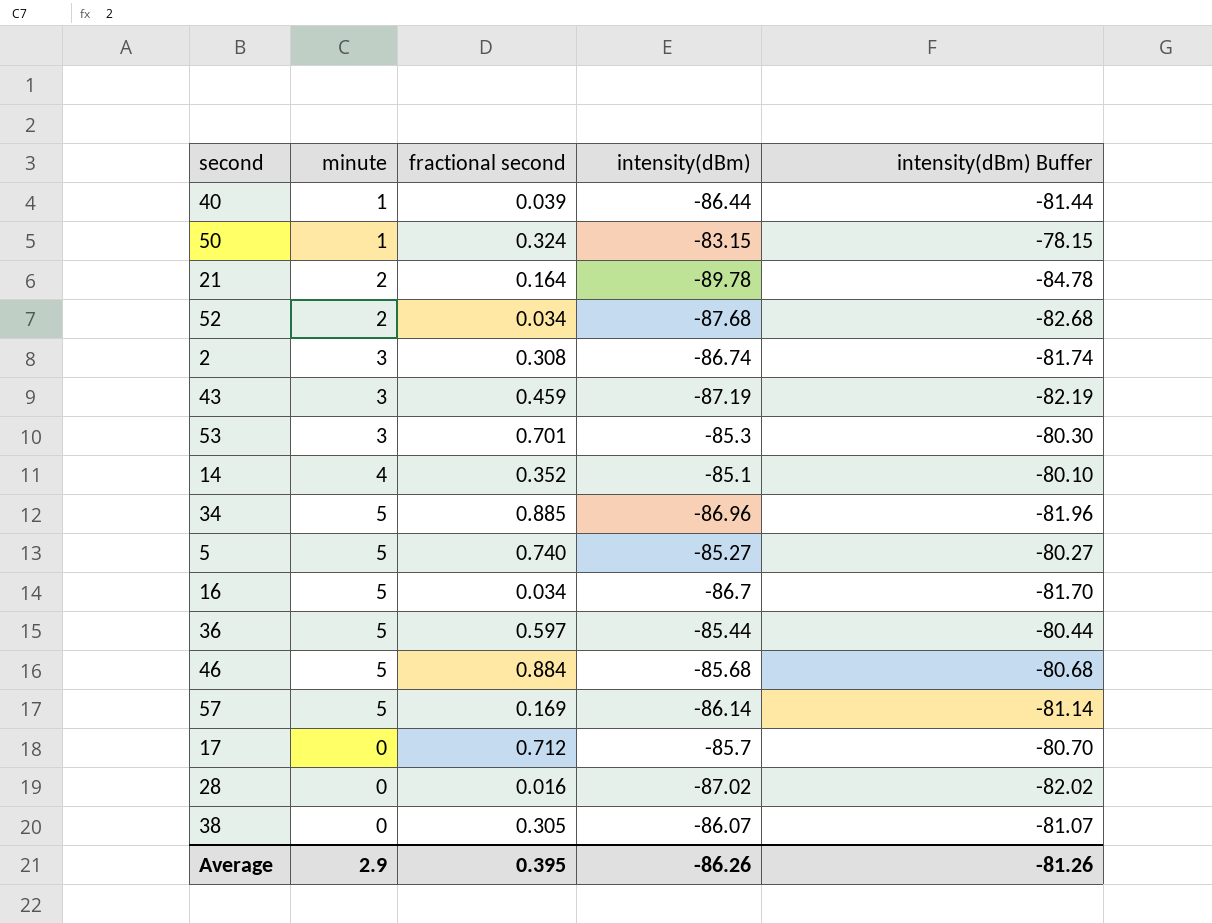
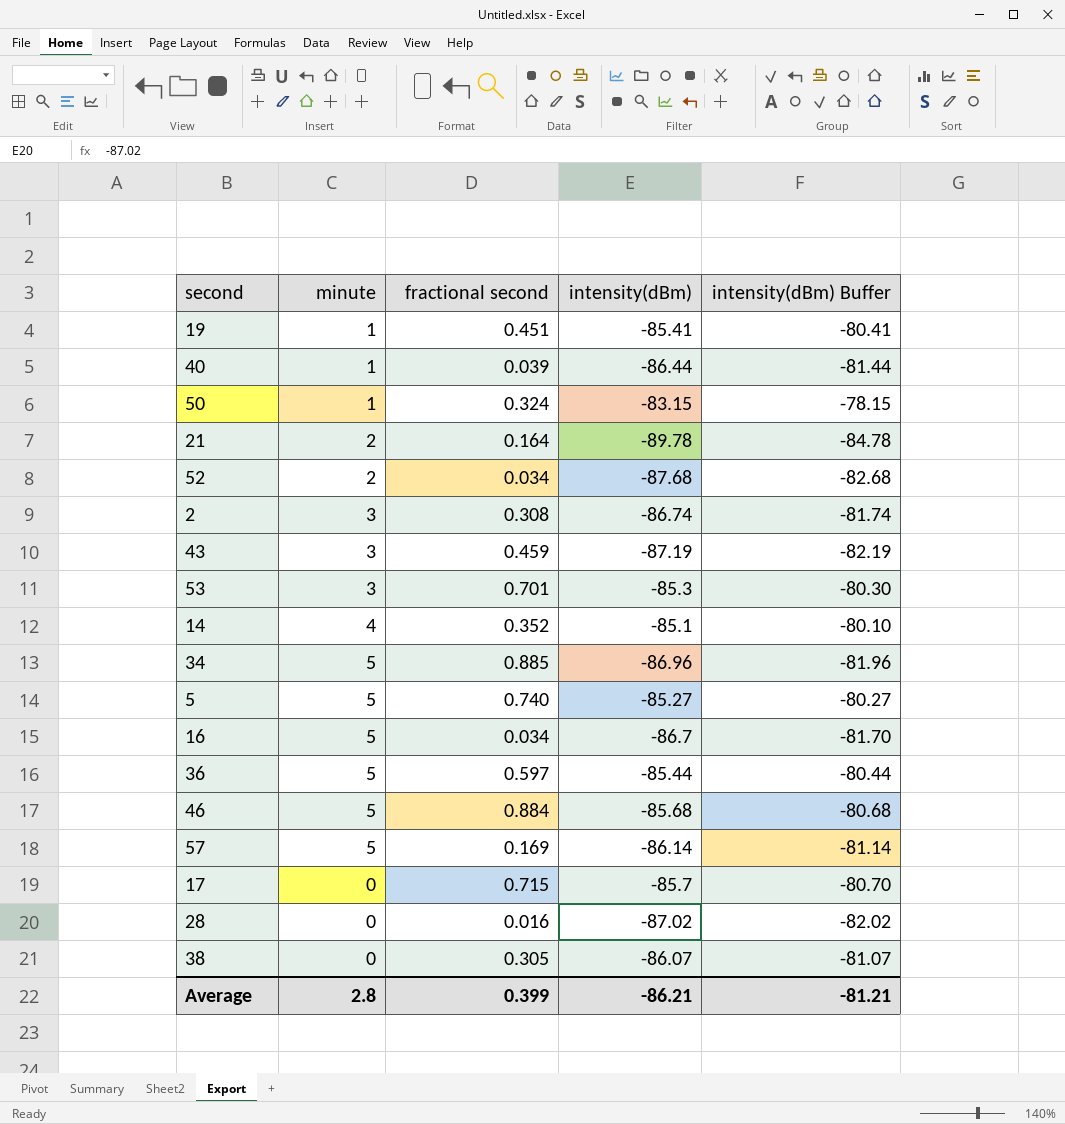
row 19: none -> 1 | 0.451 | -85.41 | -80.41
17 | fractional second: 0.712 -> 0.715
Average | minute: 2.9 -> 2.8
Average | fractional second: 0.395 -> 0.399
Average | intensity(dBm): -86.26 -> -86.21
Average | intensity(dBm) Buffer: -81.26 -> -81.21

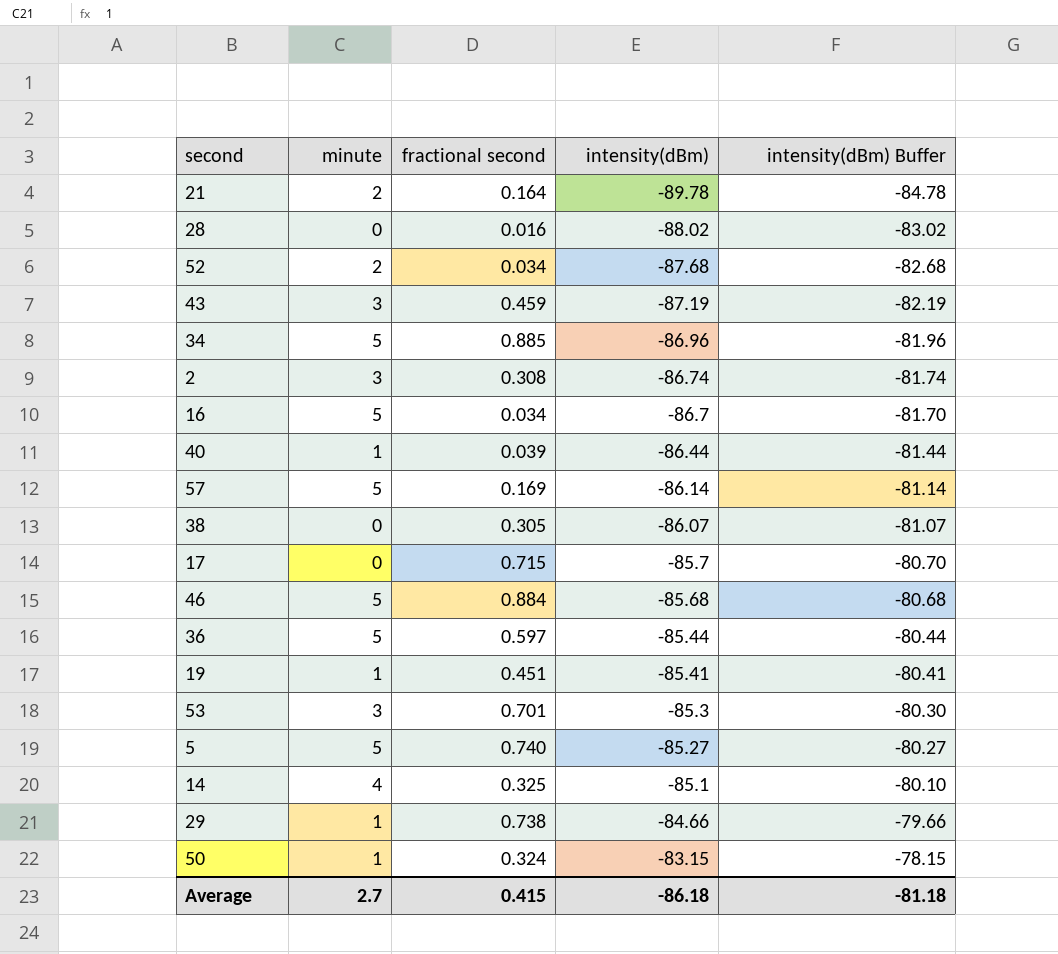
row order: none -> intensity(dBm) ascending
28 | intensity(dBm): -87.02 -> -88.02
28 | intensity(dBm) Buffer: -82.02 -> -83.02
14 | fractional second: 0.352 -> 0.325
row 29: none -> 1 | 0.738 | -84.66 | -79.66
Average | minute: 2.8 -> 2.7
Average | fractional second: 0.399 -> 0.415
Average | intensity(dBm): -86.21 -> -86.18
Average | intensity(dBm) Buffer: -81.21 -> -81.18

